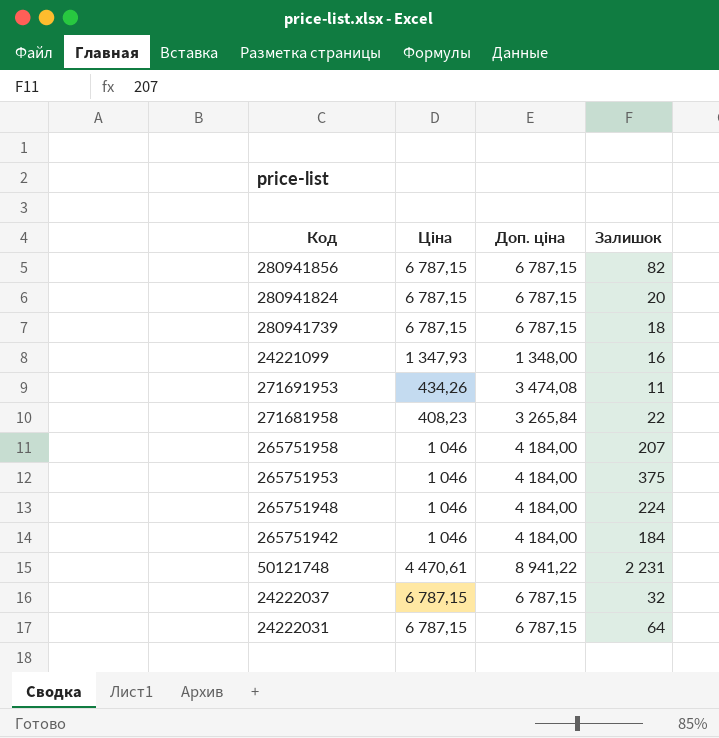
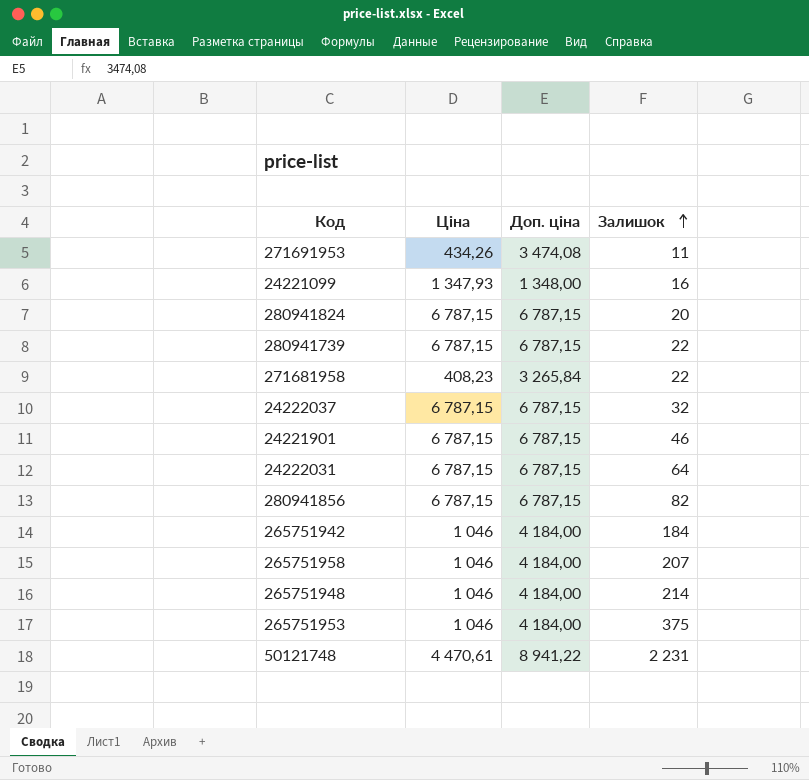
row order: none -> Залишок ascending
280941739 | Залишок: 18 -> 22
row 24221901: none -> 6 787,15 | 6 787,15 | 46
265751948 | Залишок: 224 -> 214

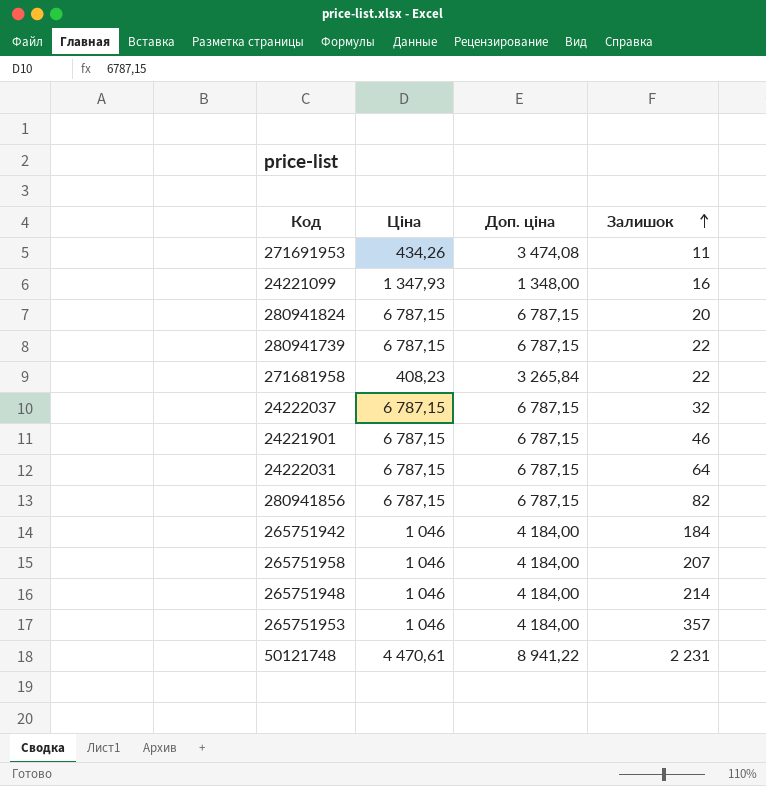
265751953 | Залишок: 375 -> 357

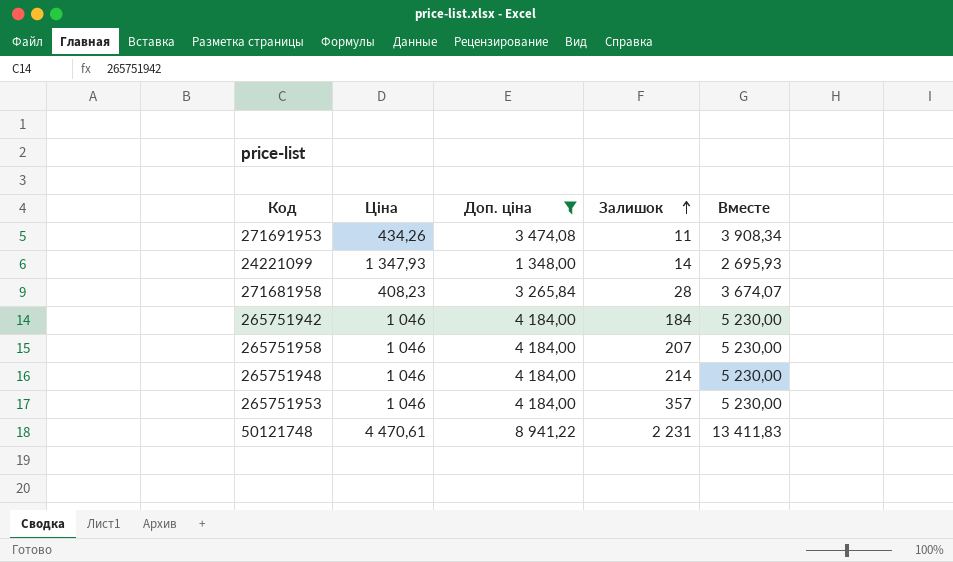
filter: none -> Доп. ціна != 6 787,15
column Вместе | formula: none -> [Ціна] + [Доп. ціна]
24221099 | Залишок: 16 -> 14
271681958 | Залишок: 22 -> 28

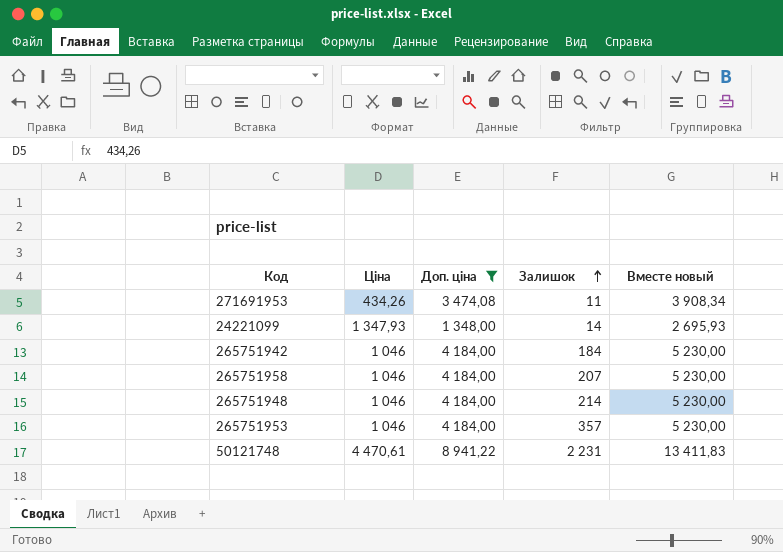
column name: Вместе -> Вместе новый
row 271681958: 408,23 | 3 265,84 | 28 | 3 674,07 -> none

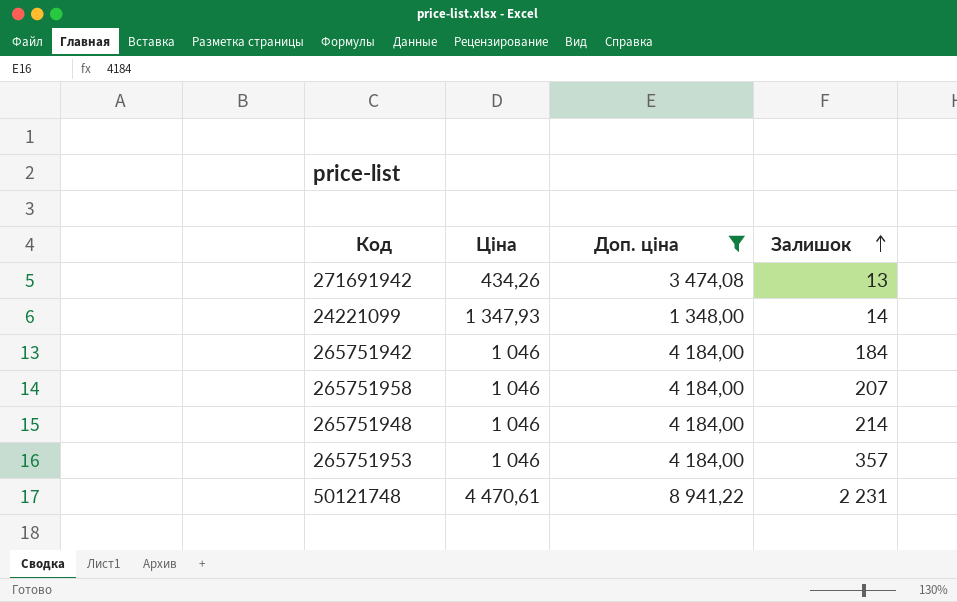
column Вместе новый | formula: [Ціна] + [Доп. ціна] -> none
row 271691953: 434,26 | 3 474,08 | 11 | 3 908,34 -> none
row 271691942: none -> 434,26 | 3 474,08 | 13

